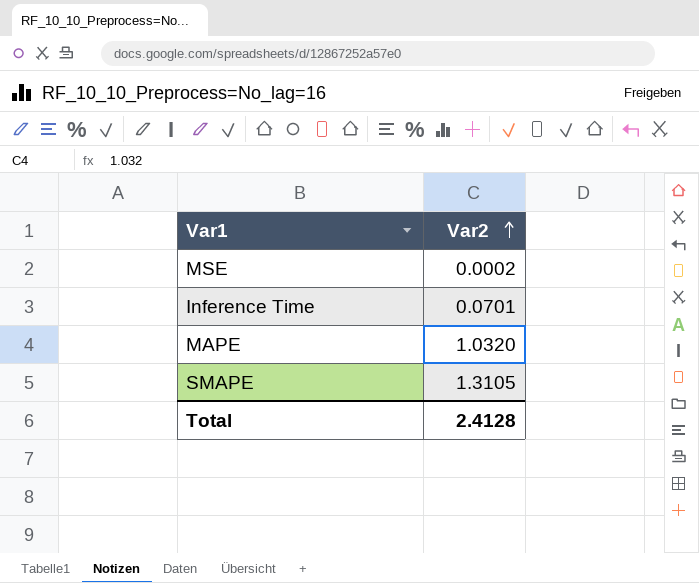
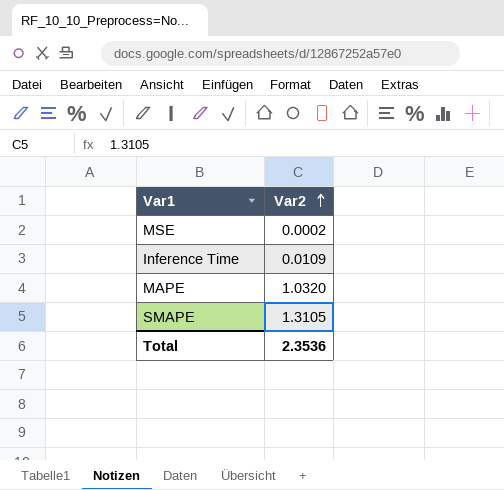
Inference Time | Var2: 0.0701 -> 0.0109
Total | Var2: 2.4128 -> 2.3536

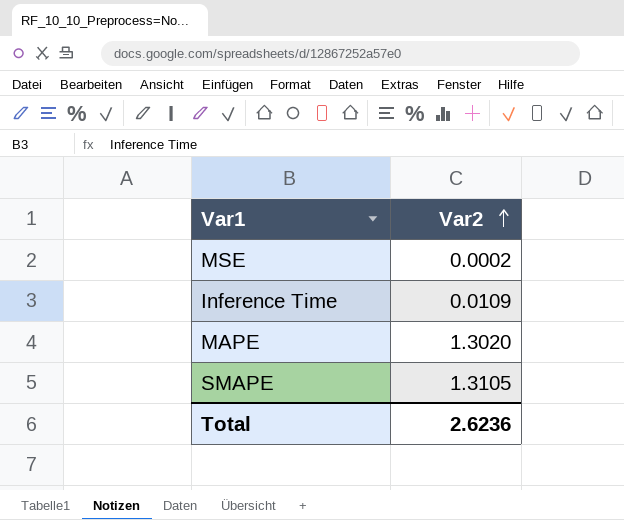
MAPE | Var2: 1.0320 -> 1.3020
Total | Var2: 2.3536 -> 2.6236

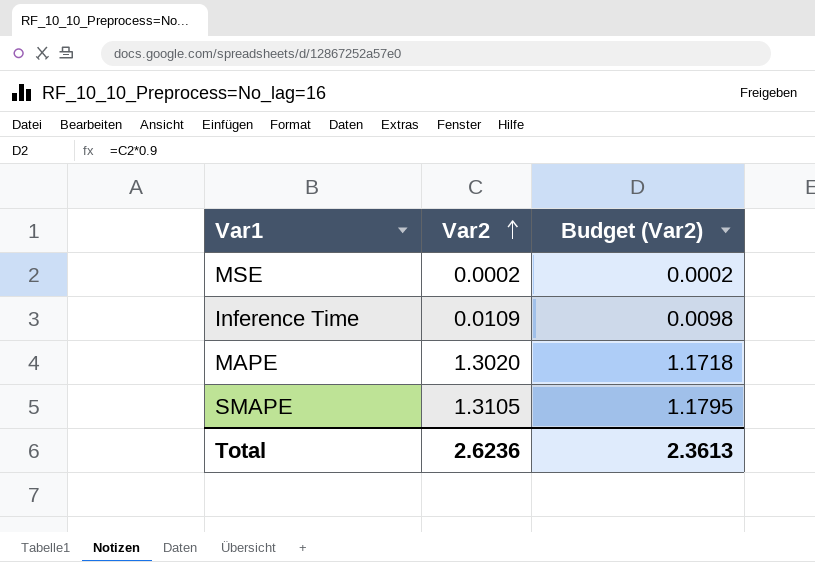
column Budget (Var2) | formula: none -> [Var2] * 0.9

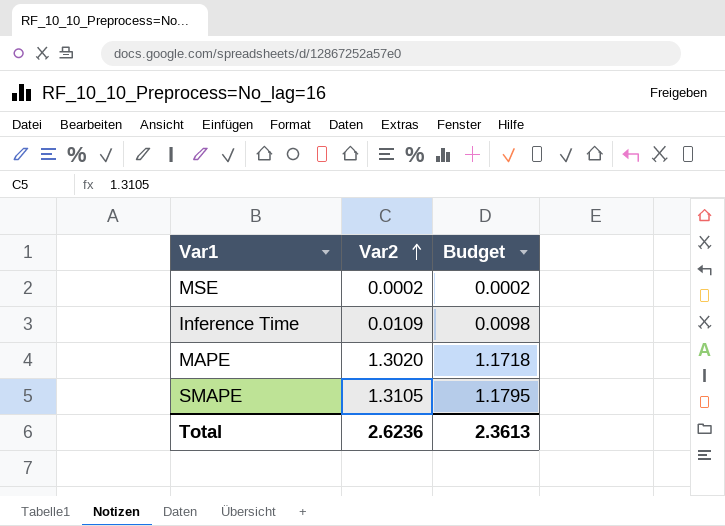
column name: Budget (Var2) -> Budget

